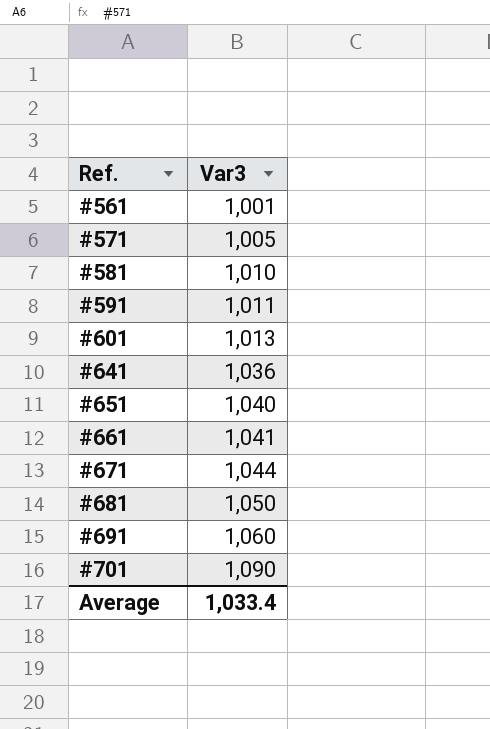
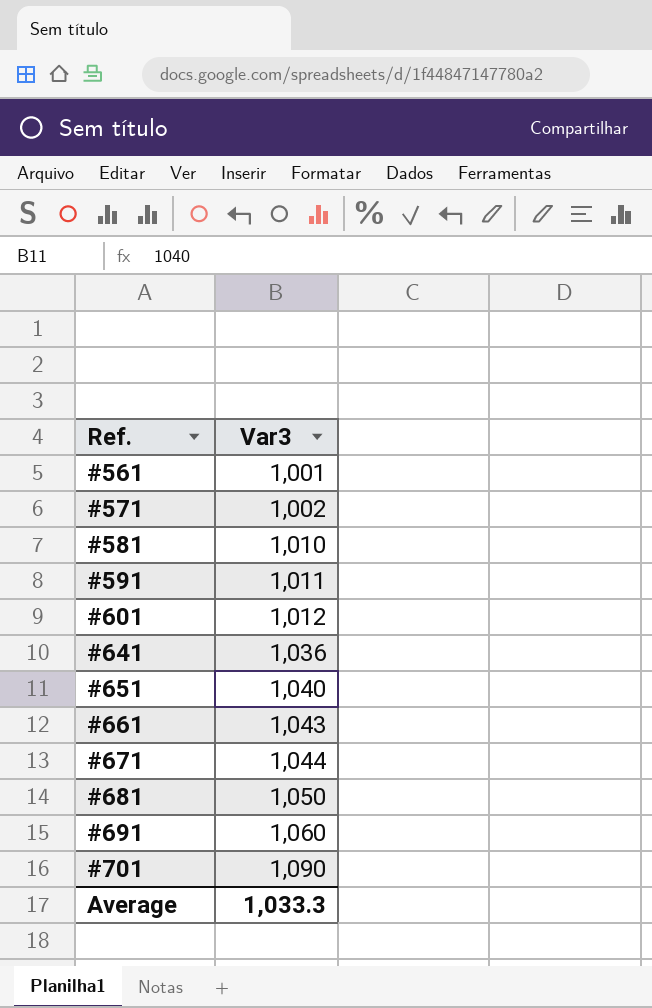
#571 | Var3: 1,005 -> 1,002
#601 | Var3: 1,013 -> 1,012
#661 | Var3: 1,041 -> 1,043
Average | Var3: 1,033.4 -> 1,033.3

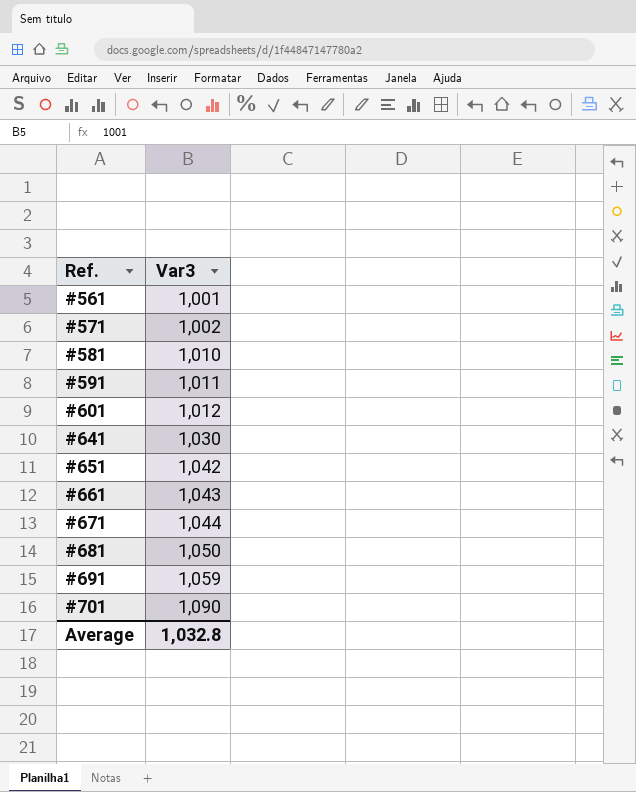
#641 | Var3: 1,036 -> 1,030
#651 | Var3: 1,040 -> 1,042
#691 | Var3: 1,060 -> 1,059
Average | Var3: 1,033.3 -> 1,032.8

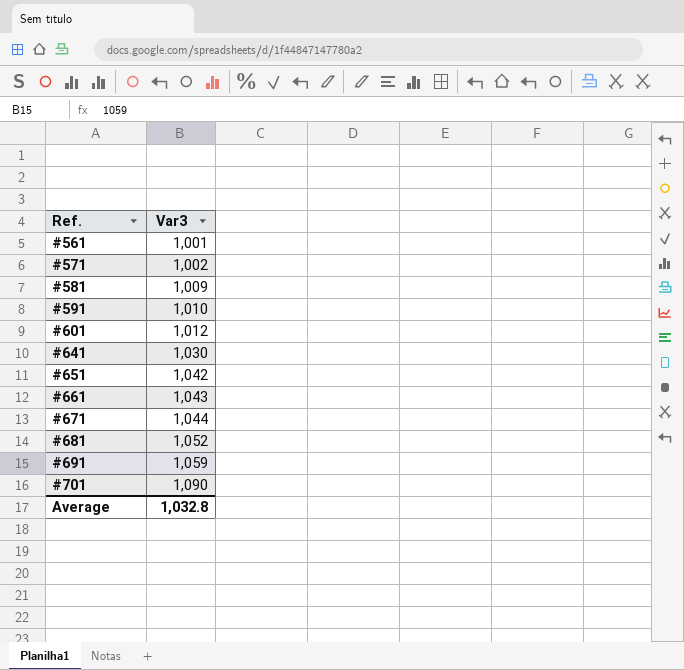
#581 | Var3: 1,010 -> 1,009
#591 | Var3: 1,011 -> 1,010
#681 | Var3: 1,050 -> 1,052

